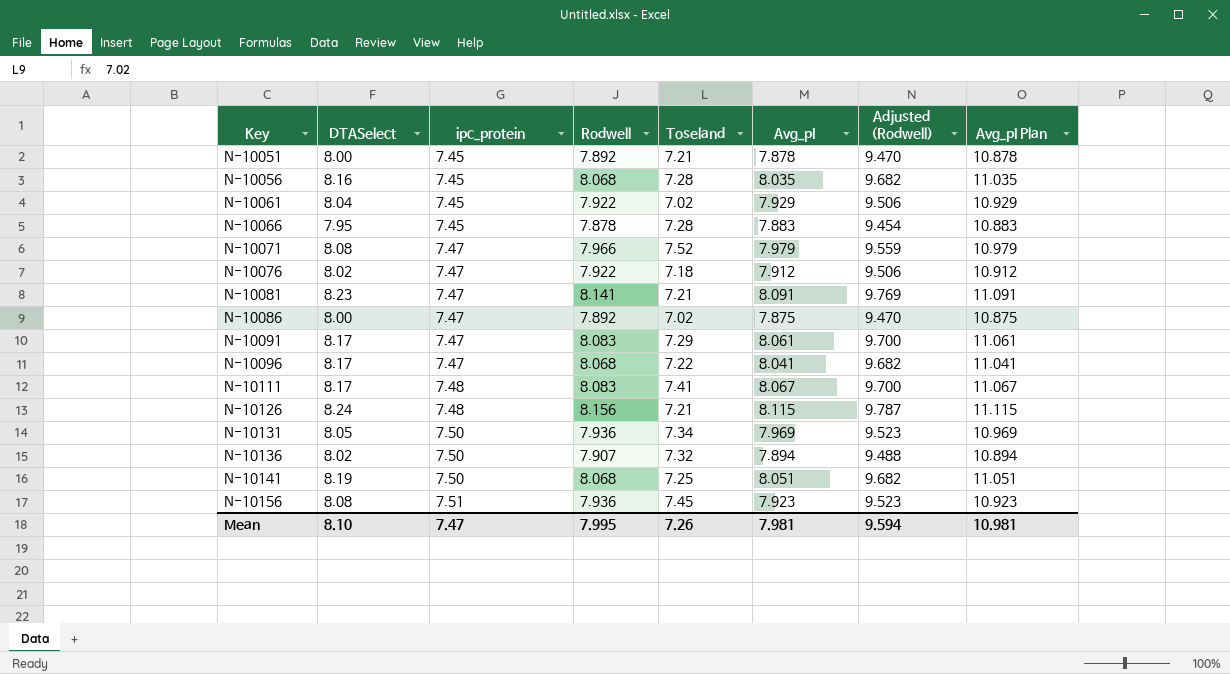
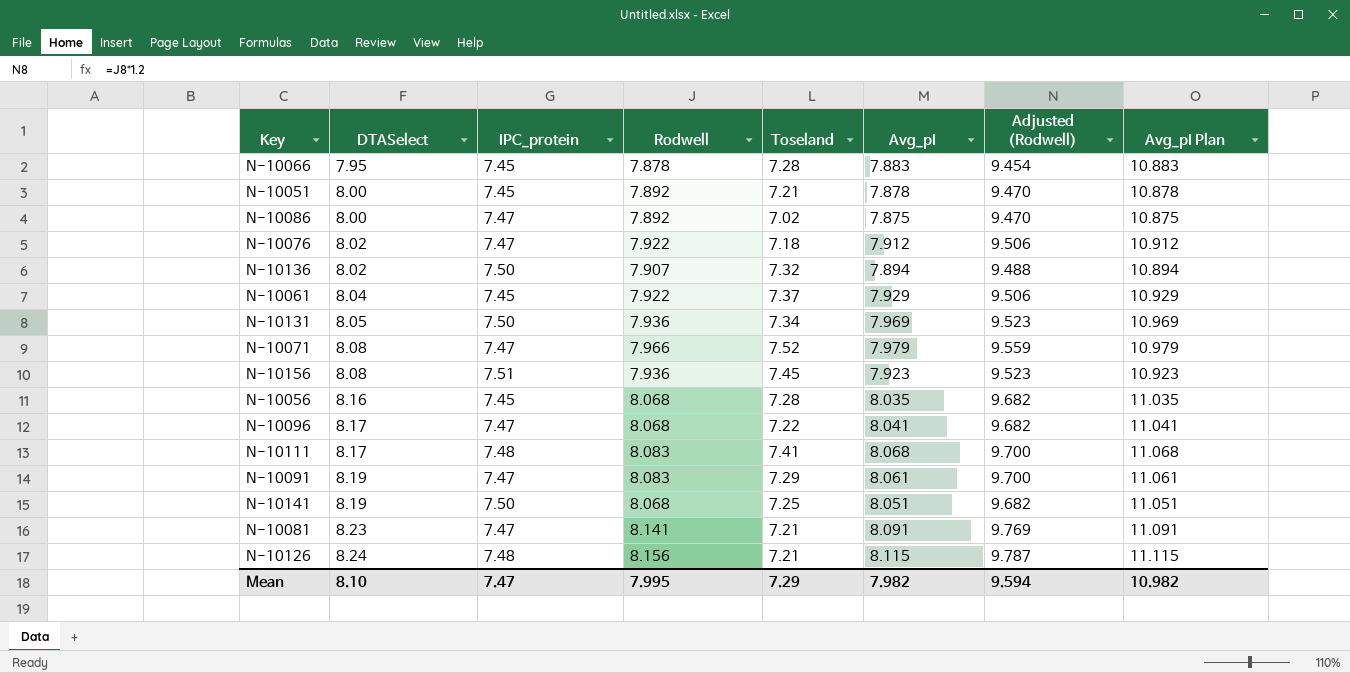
row order: Key ascending -> DTASelect ascending
column name: ipc_protein -> IPC_protein
N-10061 | Toseland: 7.02 -> 7.37
N-10111 | Avg_pI: 8.067 -> 8.068
N-10111 | Avg_pI Plan: 11.067 -> 11.068
N-10091 | DTASelect: 8.17 -> 8.19
Mean | Toseland: 7.26 -> 7.29
Mean | Avg_pI: 7.981 -> 7.982
Mean | Avg_pI Plan: 10.981 -> 10.982

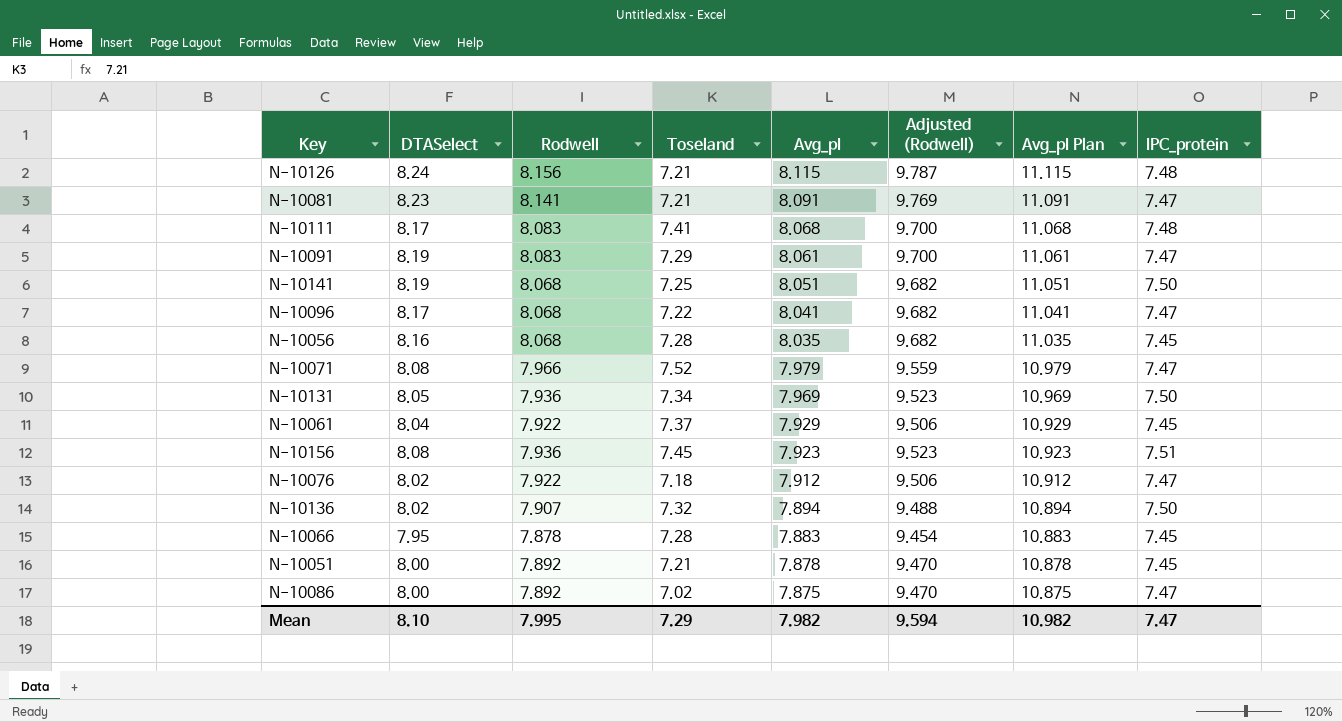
row order: DTASelect ascending -> Avg_pI descending
column IPC_protein | position: 3 -> 8

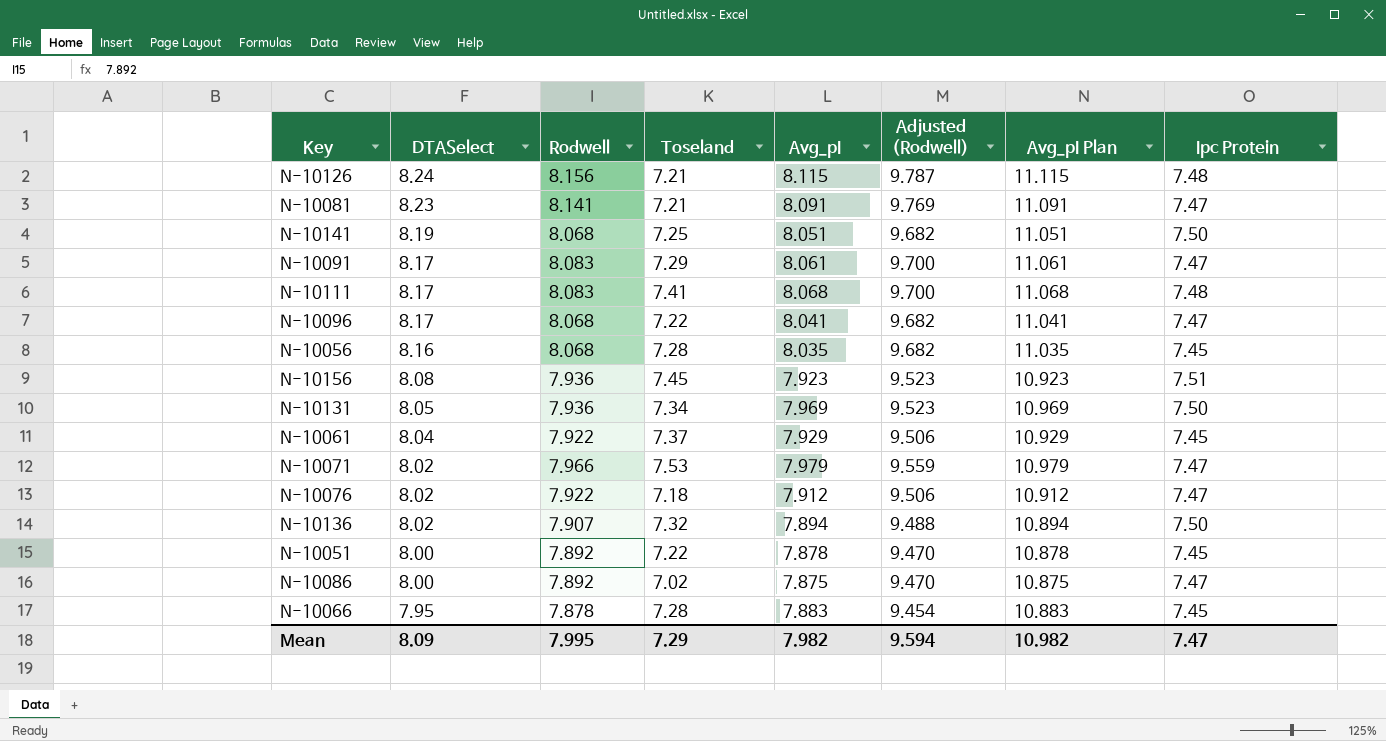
row order: Avg_pI descending -> DTASelect descending
column name: IPC_protein -> Ipc Protein
N-10091 | DTASelect: 8.19 -> 8.17
N-10071 | DTASelect: 8.08 -> 8.02
N-10071 | Toseland: 7.52 -> 7.53
N-10051 | Toseland: 7.21 -> 7.22
Mean | DTASelect: 8.10 -> 8.09

